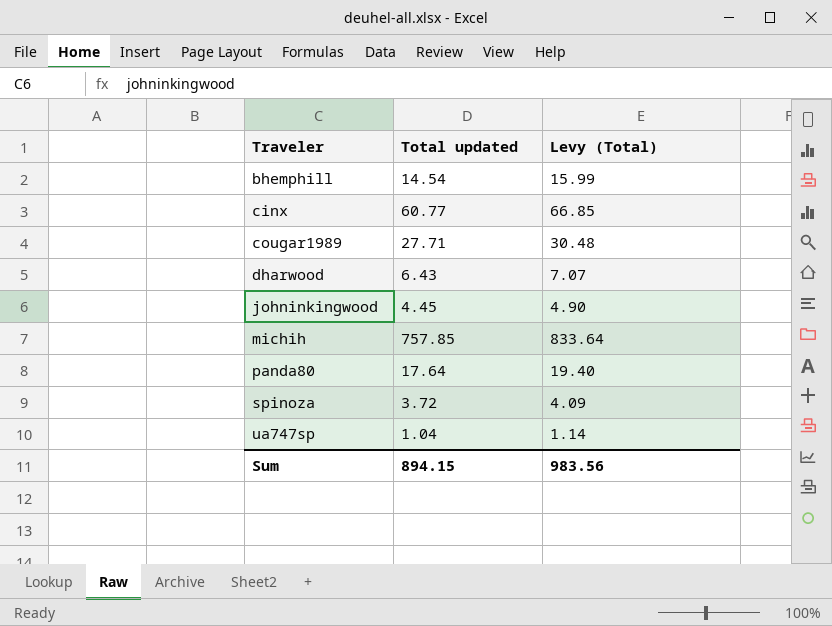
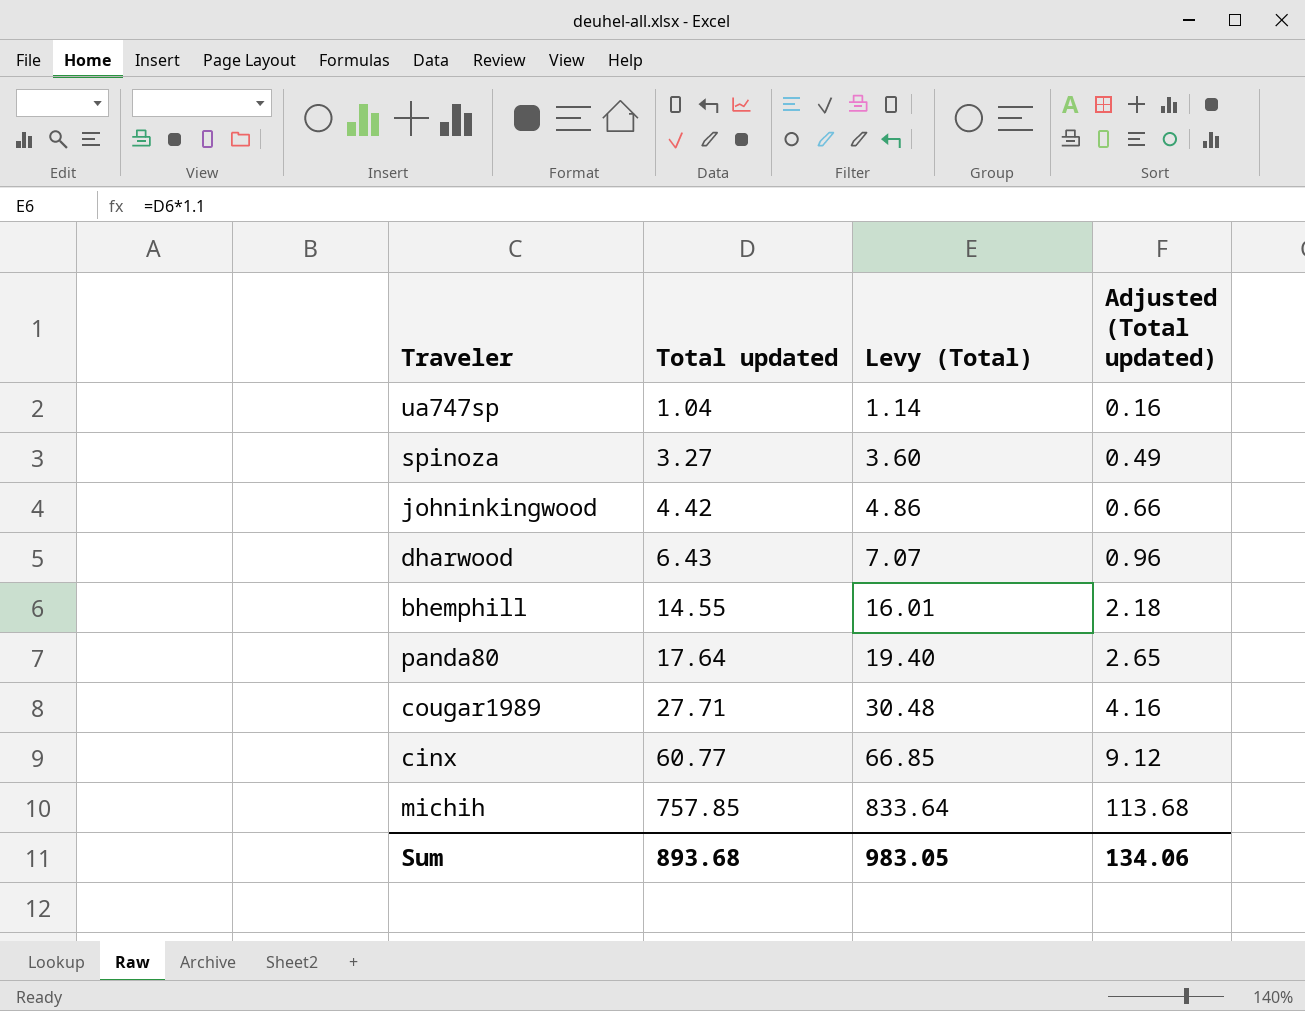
row order: Traveler ascending -> Total updated ascending
column Adjusted (Total updated) | formula: none -> [Total updated] * 0.15
spinoza | Total updated: 3.72 -> 3.27
spinoza | Levy (Total): 4.09 -> 3.60
johninkingwood | Total updated: 4.45 -> 4.42
johninkingwood | Levy (Total): 4.90 -> 4.86
bhemphill | Total updated: 14.54 -> 14.55
bhemphill | Levy (Total): 15.99 -> 16.01
Sum | Total updated: 894.15 -> 893.68
Sum | Levy (Total): 983.56 -> 983.05

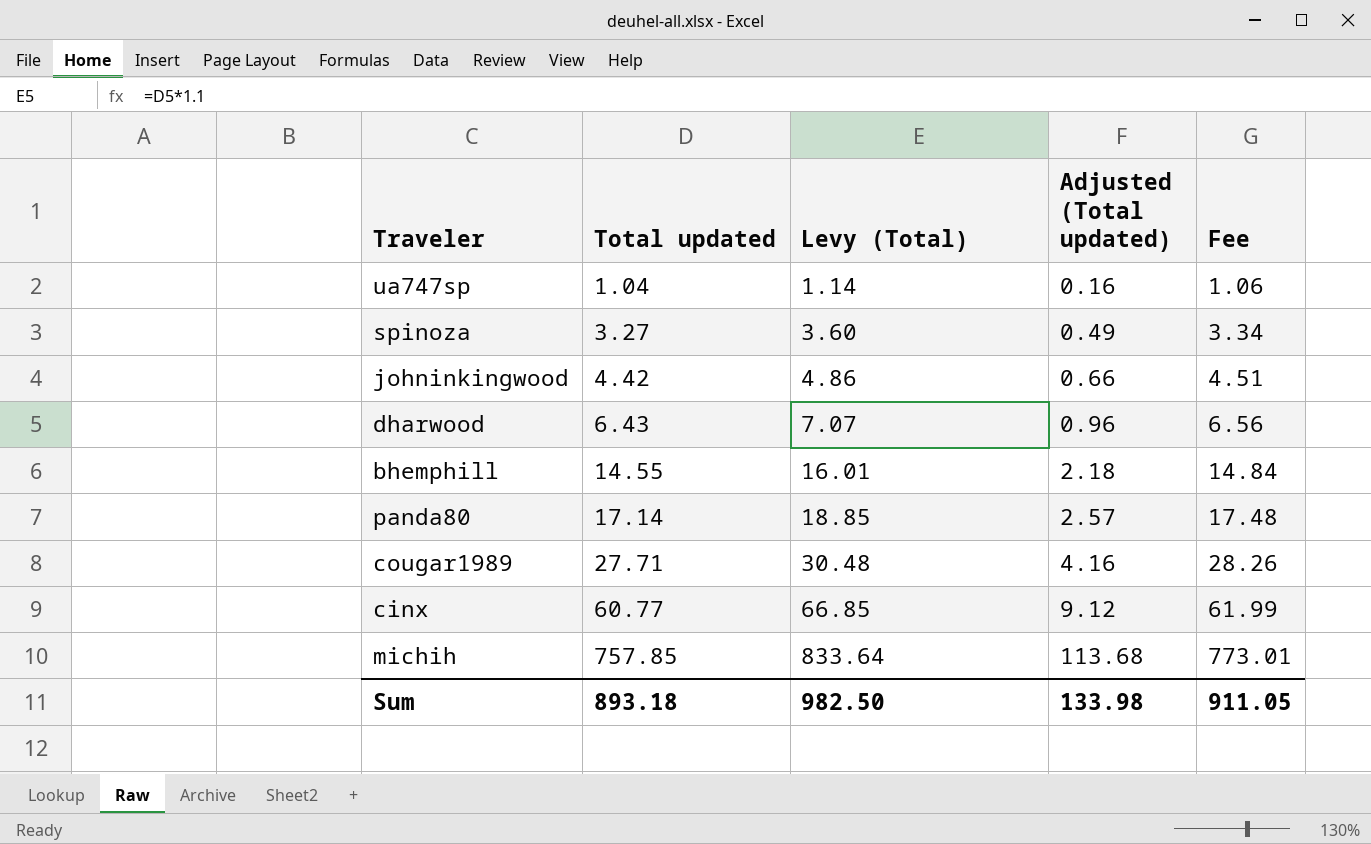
column Fee | formula: none -> [Total updated] * 1.02
panda80 | Total updated: 17.64 -> 17.14
panda80 | Levy (Total): 19.40 -> 18.85
panda80 | Adjusted (Total updated): 2.65 -> 2.57
Sum | Total updated: 893.68 -> 893.18
Sum | Levy (Total): 983.05 -> 982.50
Sum | Adjusted (Total updated): 134.06 -> 133.98

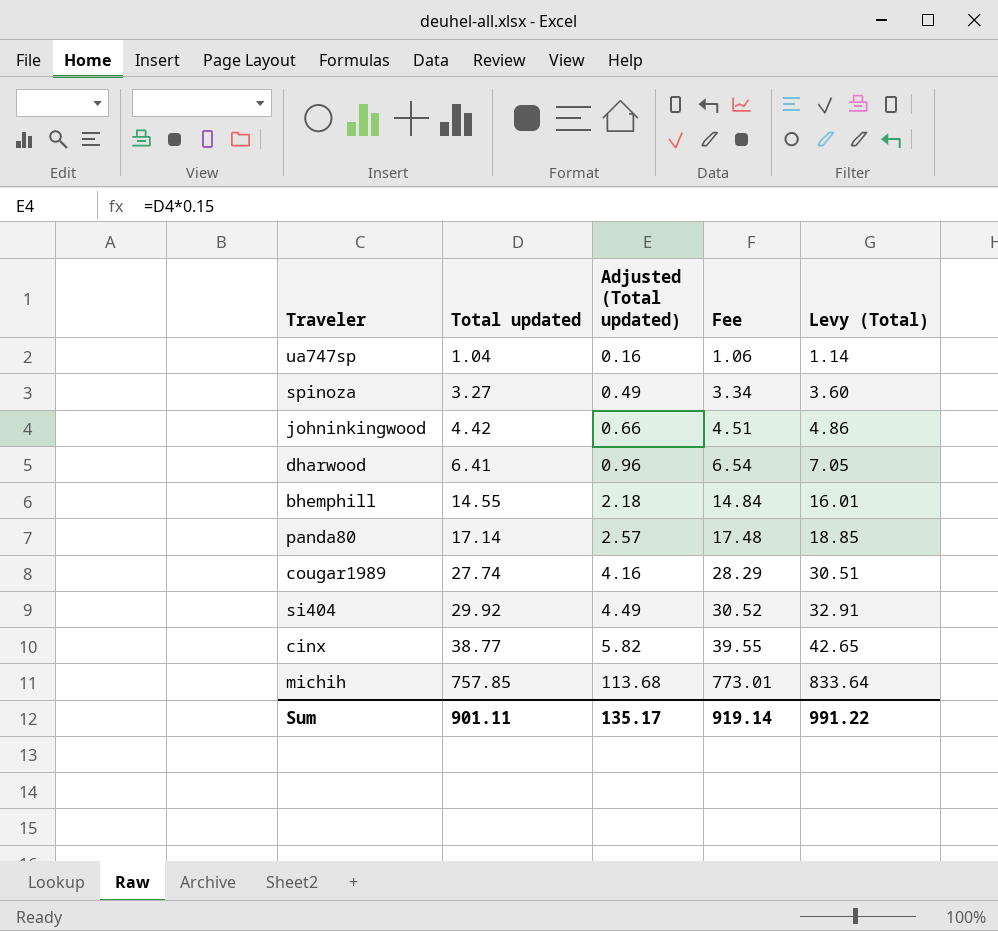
column Levy (Total) | position: 3 -> 5
dharwood | Total updated: 6.43 -> 6.41
dharwood | Fee: 6.56 -> 6.54
dharwood | Levy (Total): 7.07 -> 7.05
cougar1989 | Total updated: 27.71 -> 27.74
cougar1989 | Fee: 28.26 -> 28.29
cougar1989 | Levy (Total): 30.48 -> 30.51
row si404: none -> 29.92 | 4.49 | 30.52 | 32.91
cinx | Total updated: 60.77 -> 38.77
cinx | Adjusted (Total updated): 9.12 -> 5.82
cinx | Fee: 61.99 -> 39.55
cinx | Levy (Total): 66.85 -> 42.65
Sum | Total updated: 893.18 -> 901.11
Sum | Adjusted (Total updated): 133.98 -> 135.17
Sum | Fee: 911.05 -> 919.14
Sum | Levy (Total): 982.50 -> 991.22

